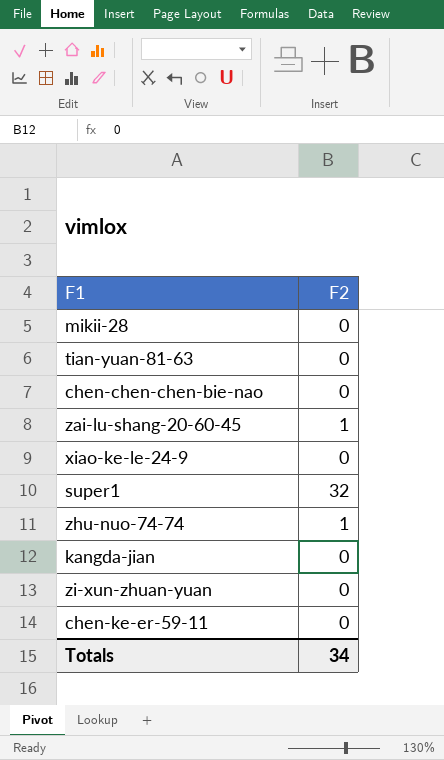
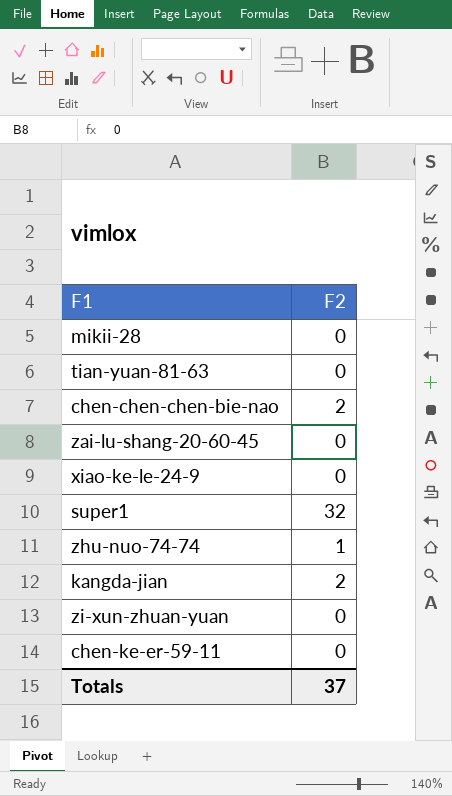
chen-chen-chen-bie-nao | F2: 0 -> 2
zai-lu-shang-20-60-45 | F2: 1 -> 0
kangda-jian | F2: 0 -> 2
Totals | F2: 34 -> 37

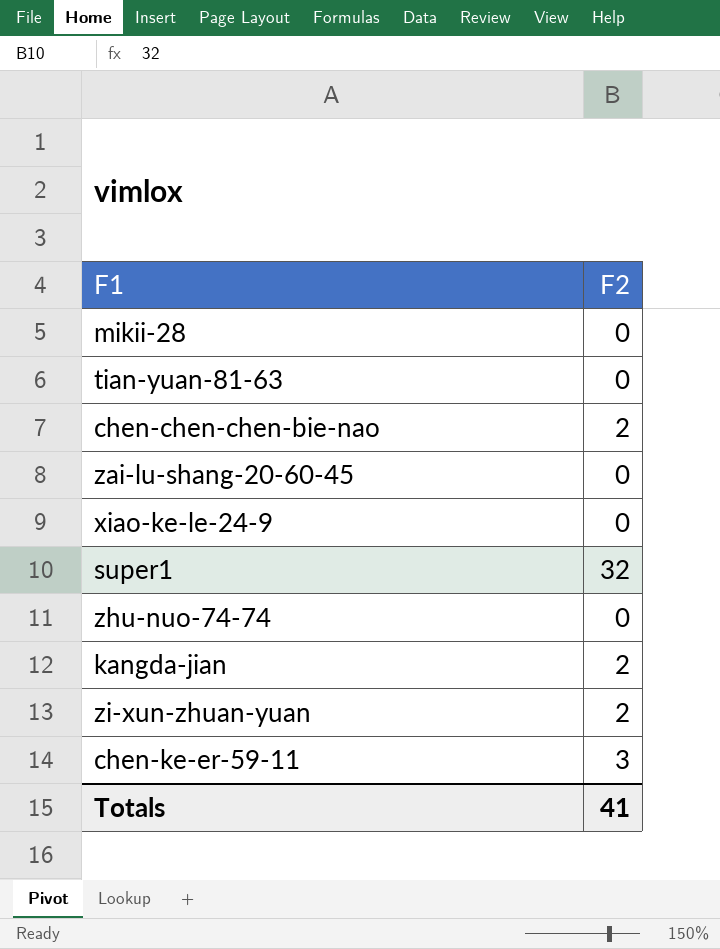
zhu-nuo-74-74 | F2: 1 -> 0
zi-xun-zhuan-yuan | F2: 0 -> 2
chen-ke-er-59-11 | F2: 0 -> 3
Totals | F2: 37 -> 41

